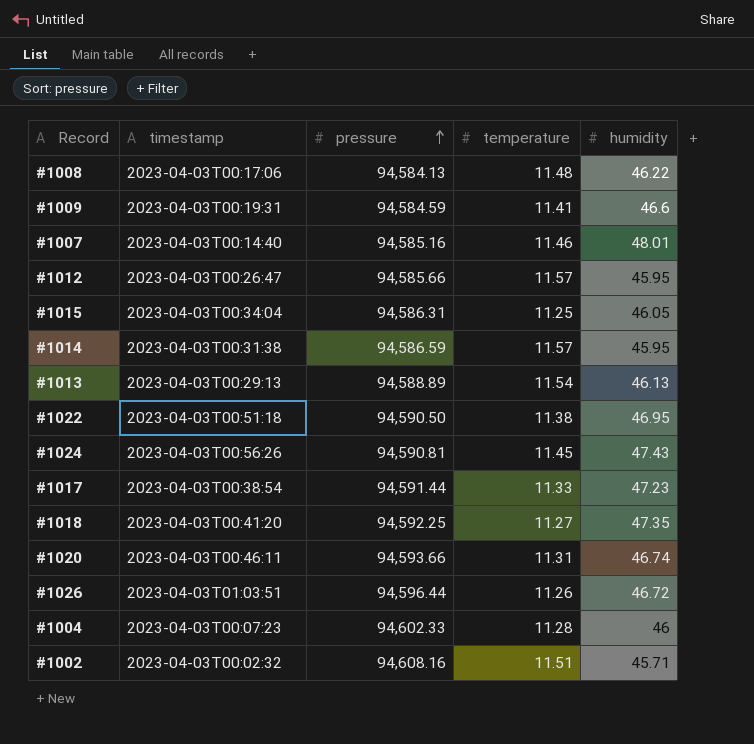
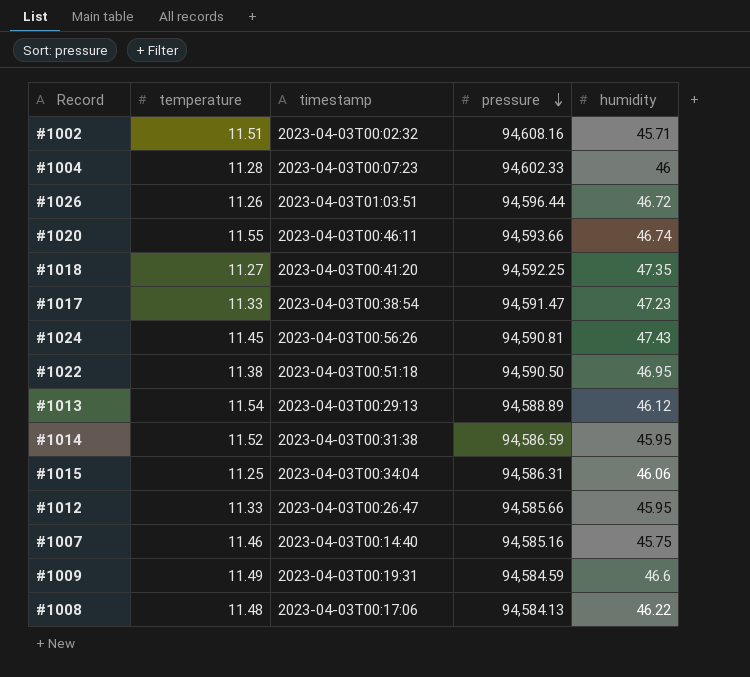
row order: pressure ascending -> pressure descending
column temperature | position: 4 -> 2
#1020 | temperature: 11.31 -> 11.55
#1017 | pressure: 94,591.44 -> 94,591.47
#1013 | humidity: 46.13 -> 46.12
#1014 | temperature: 11.57 -> 11.52
#1015 | humidity: 46.05 -> 46.06
#1012 | temperature: 11.57 -> 11.33
#1007 | humidity: 48.01 -> 45.75
#1009 | temperature: 11.41 -> 11.49

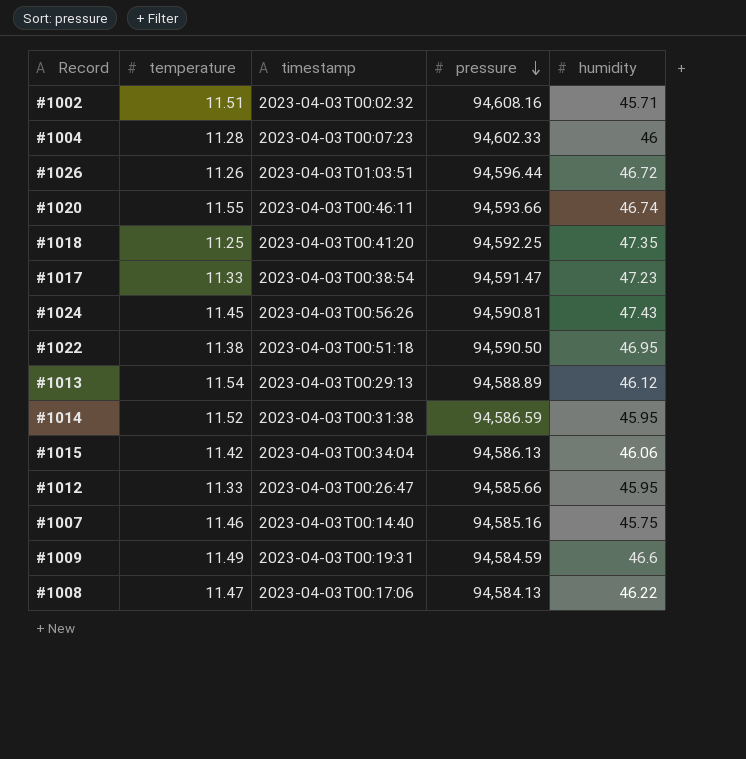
#1018 | temperature: 11.27 -> 11.25
#1015 | temperature: 11.25 -> 11.42
#1015 | pressure: 94,586.31 -> 94,586.13
#1008 | temperature: 11.48 -> 11.47

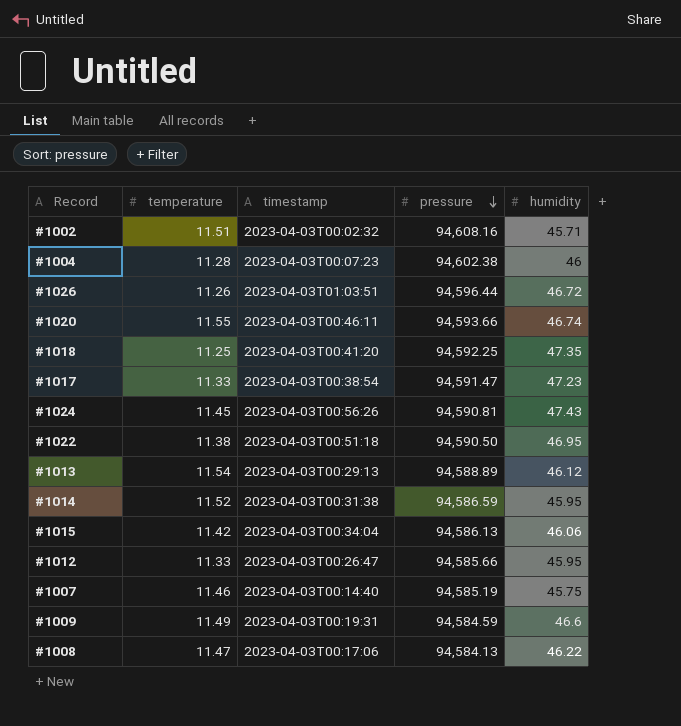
#1004 | pressure: 94,602.33 -> 94,602.38
#1007 | pressure: 94,585.16 -> 94,585.19

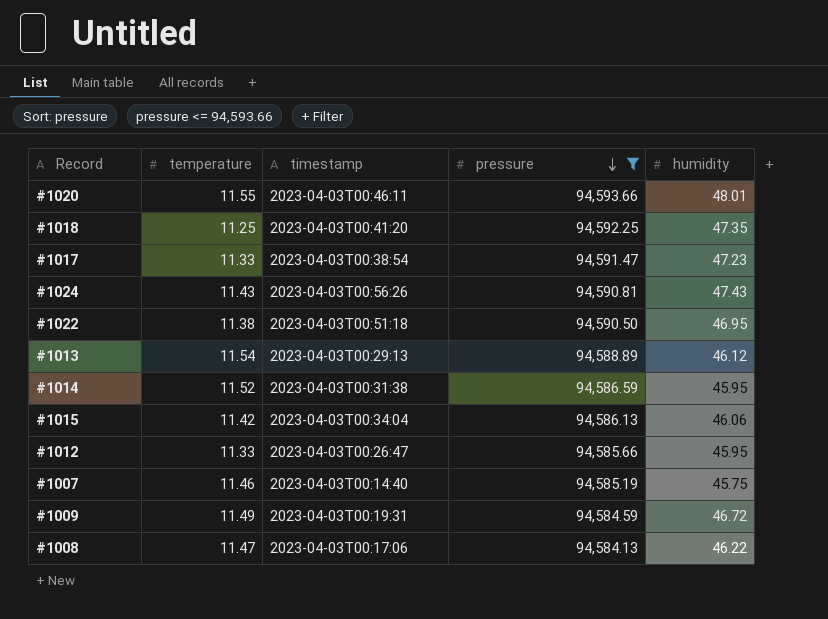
filter: none -> pressure <= 94,593.66
#1020 | humidity: 46.74 -> 48.01
#1024 | temperature: 11.45 -> 11.43
#1009 | humidity: 46.6 -> 46.72

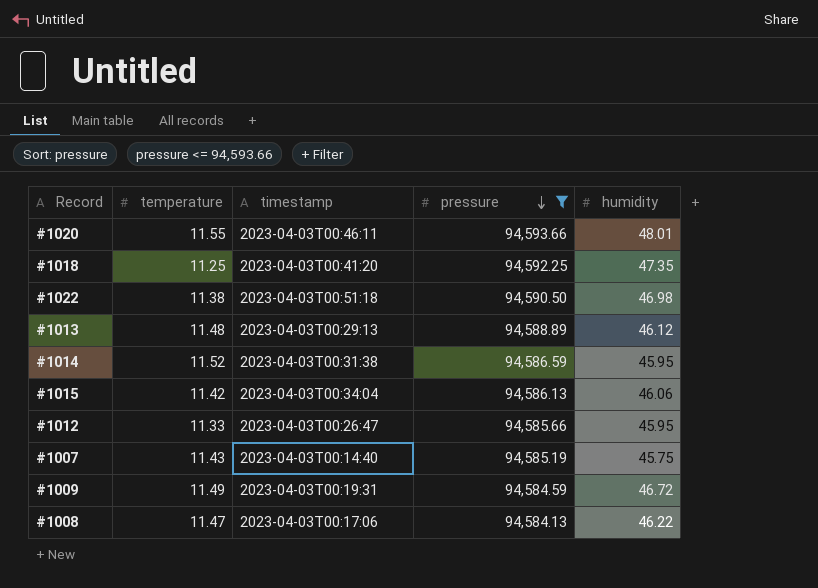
row #1017: 11.33 | 2023-04-03T00:38:54 | 94,591.47 | 47.23 -> none
row #1024: 11.43 | 2023-04-03T00:56:26 | 94,590.81 | 47.43 -> none
#1022 | humidity: 46.95 -> 46.98
#1013 | temperature: 11.54 -> 11.48
#1007 | temperature: 11.46 -> 11.43

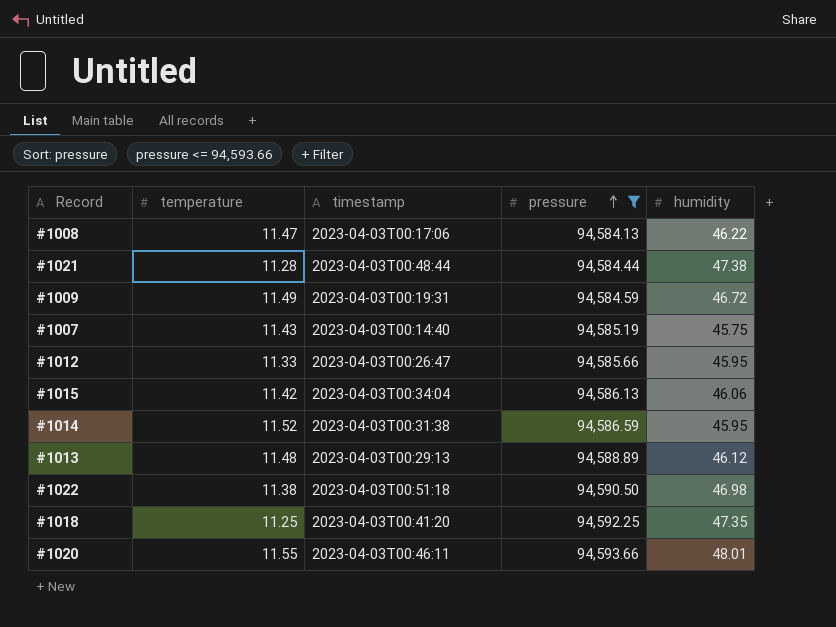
row order: pressure descending -> pressure ascending
row #1021: none -> 11.28 | 2023-04-03T00:48:44 | 94,584.44 | 47.38

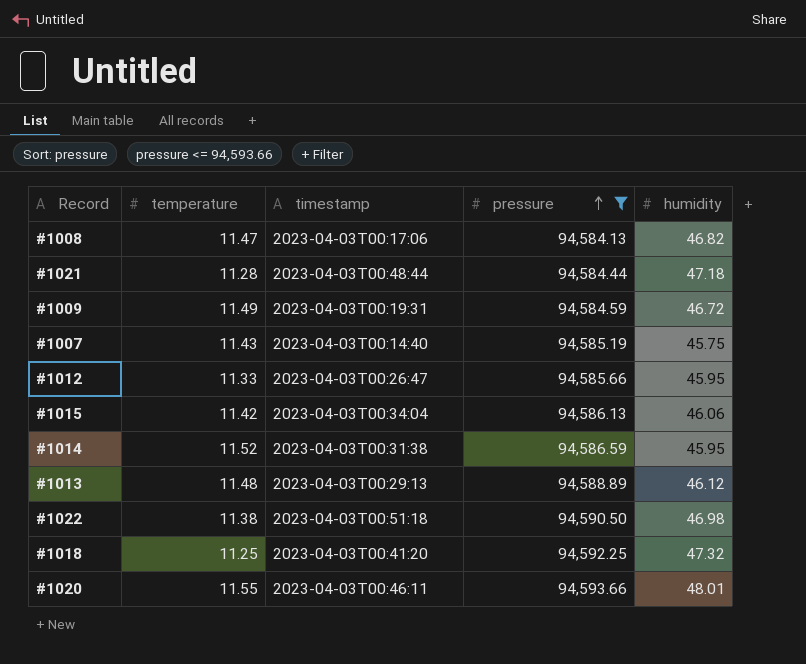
#1008 | humidity: 46.22 -> 46.82
#1021 | humidity: 47.38 -> 47.18
#1018 | humidity: 47.35 -> 47.32

